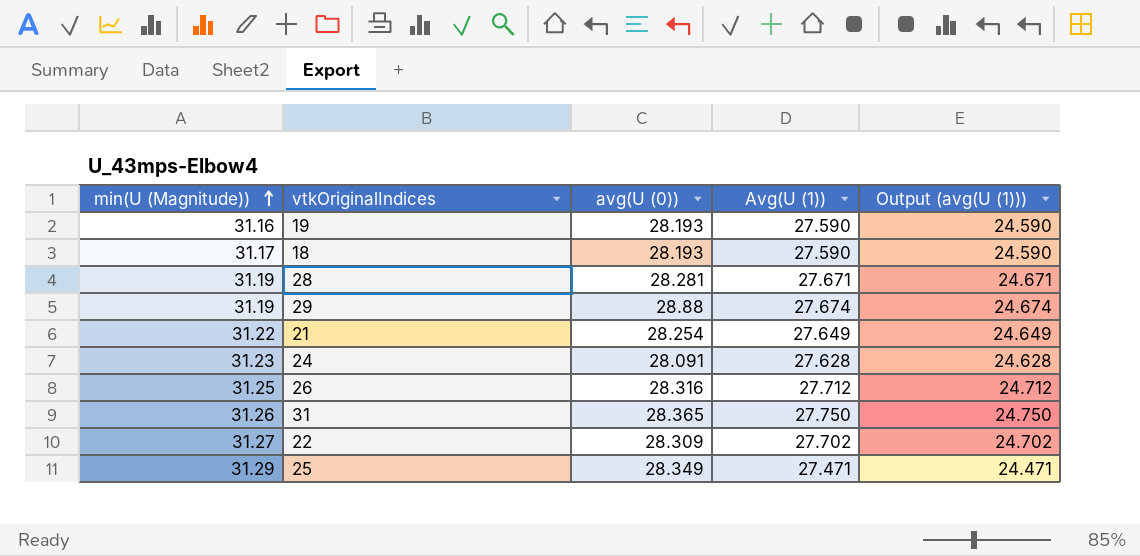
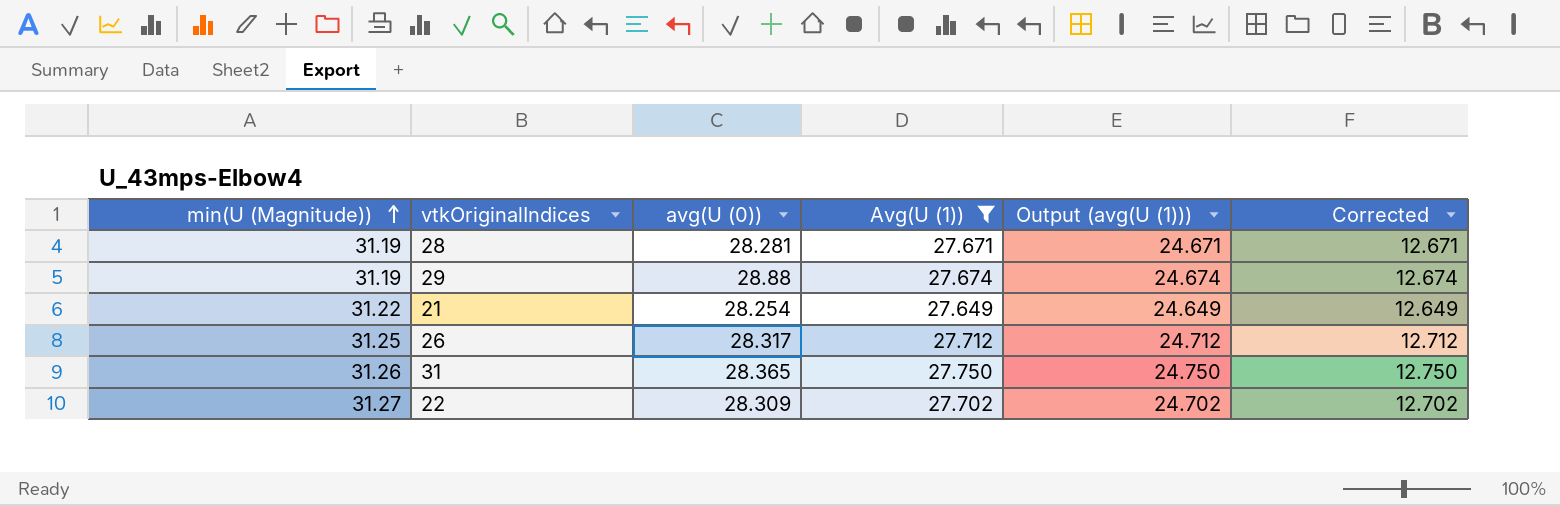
filter: none -> Avg(U (1)) >= 27.649
column Corrected | formula: none -> [Avg(U (1))] - 15
26 | avg(U (0)): 28.316 -> 28.317

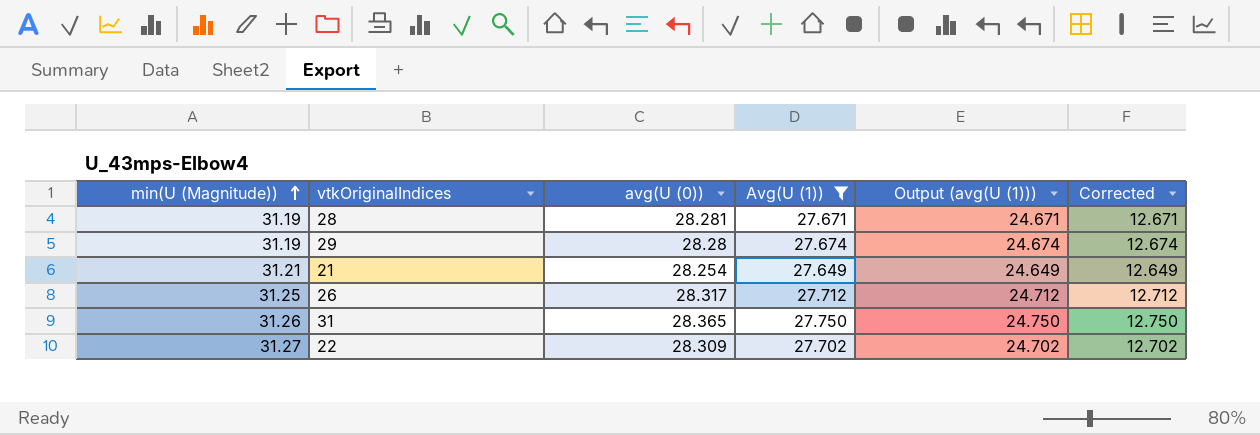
29 | avg(U (0)): 28.88 -> 28.28
21 | min(U (Magnitude)): 31.22 -> 31.21

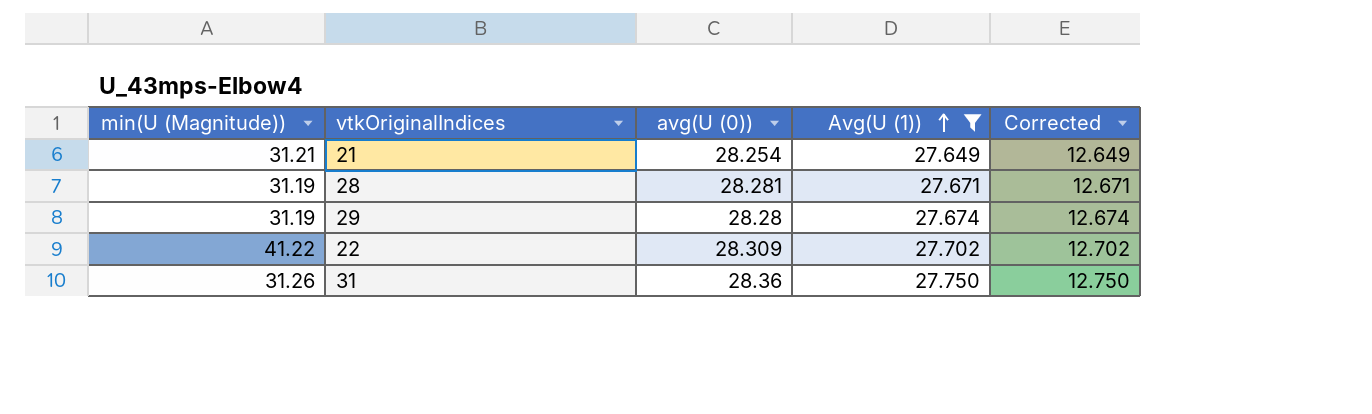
row order: min(U (Magnitude)) ascending -> Avg(U (1)) ascending
column Output (avg(U (1))) | formula: [Avg(U (1))] - 3 -> none
row 26: 31.25 | 28.317 | 27.712 | 24.712 | 12.712 -> none
22 | min(U (Magnitude)): 31.27 -> 41.22
31 | avg(U (0)): 28.365 -> 28.36

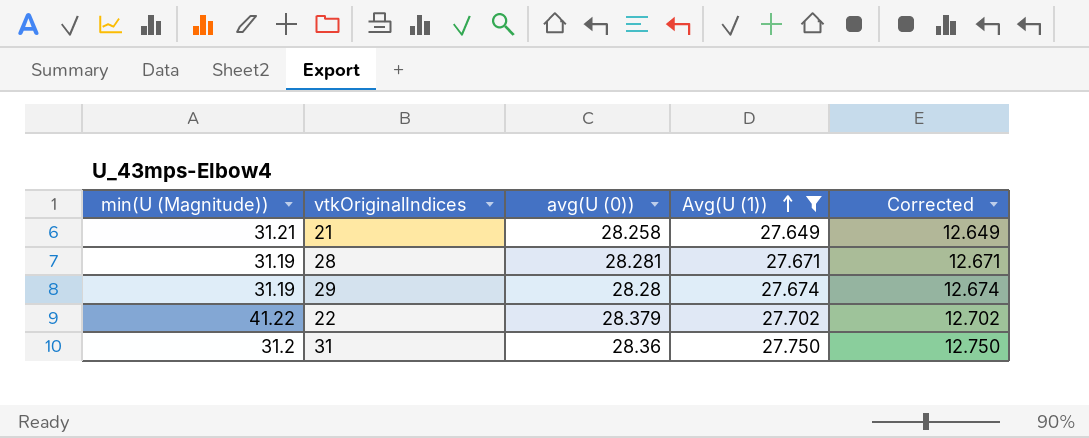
21 | avg(U (0)): 28.254 -> 28.258
22 | avg(U (0)): 28.309 -> 28.379
31 | min(U (Magnitude)): 31.26 -> 31.2

